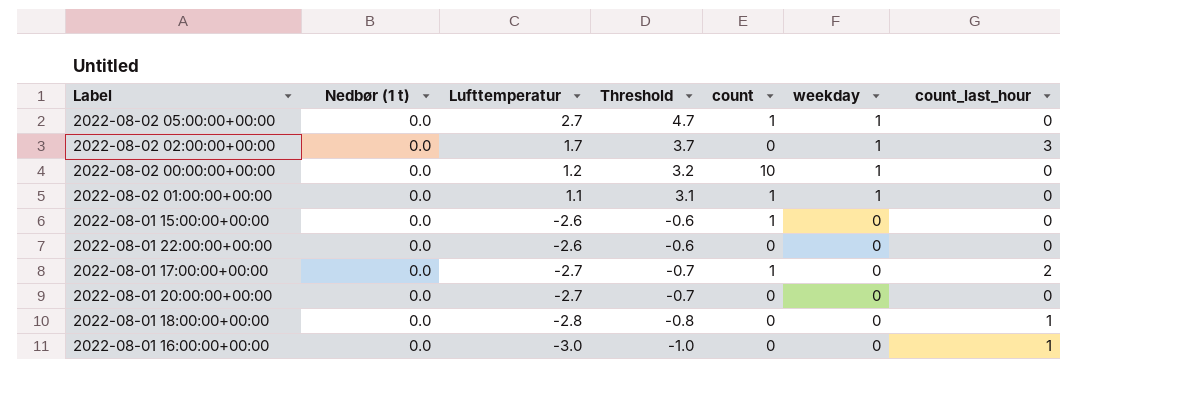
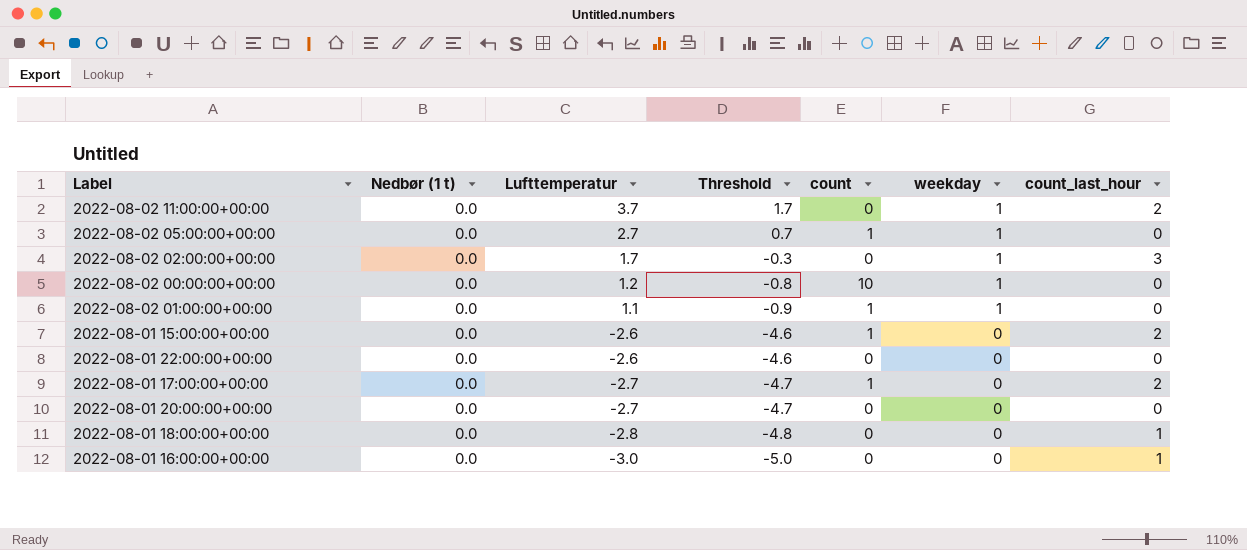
column Threshold | formula: [Lufttemperatur] + 2 -> [Lufttemperatur] - 2
row 2022-08-02 11:00:00+00:00: none -> 0.0 | 3.7 | 1.7 | 0 | 1 | 2
2022-08-01 15:00:00+00:00 | count_last_hour: 0 -> 2

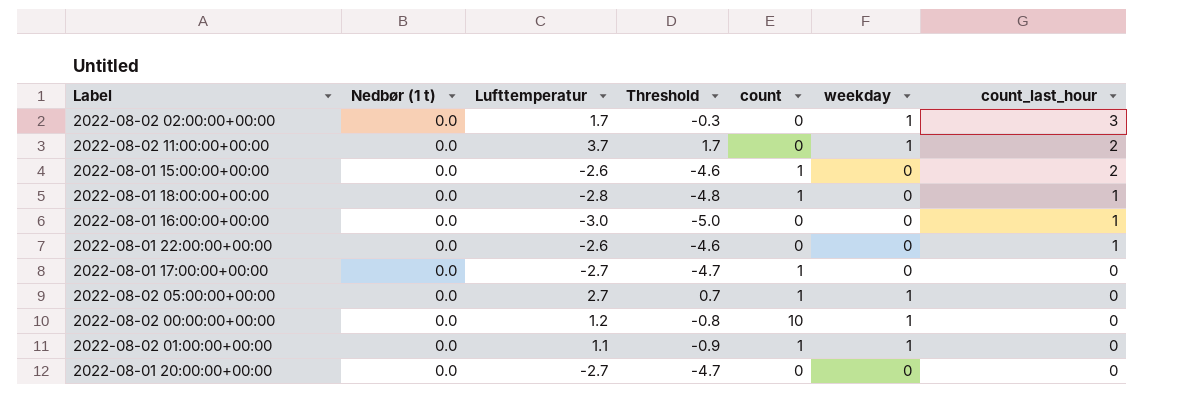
row order: Lufttemperatur descending -> count_last_hour descending
2022-08-01 18:00:00+00:00 | count: 0 -> 1
2022-08-01 22:00:00+00:00 | count_last_hour: 0 -> 1
2022-08-01 17:00:00+00:00 | count_last_hour: 2 -> 0

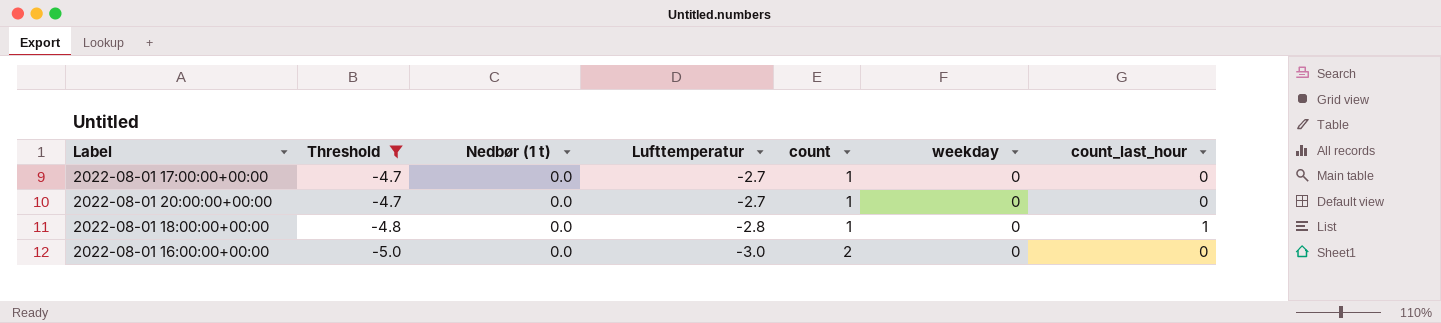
filter: none -> Threshold <= -4.7
row order: count_last_hour descending -> Threshold descending
column Threshold | position: 4 -> 2
2022-08-01 20:00:00+00:00 | count: 0 -> 1
2022-08-01 16:00:00+00:00 | count: 0 -> 2
2022-08-01 16:00:00+00:00 | count_last_hour: 1 -> 0

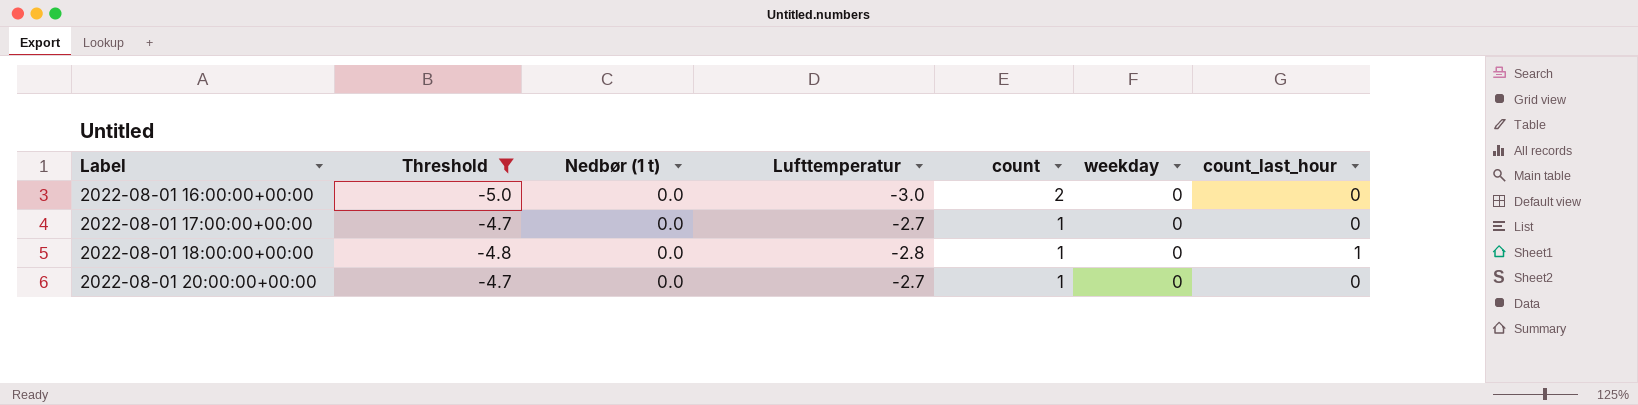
row order: Threshold descending -> Label ascending

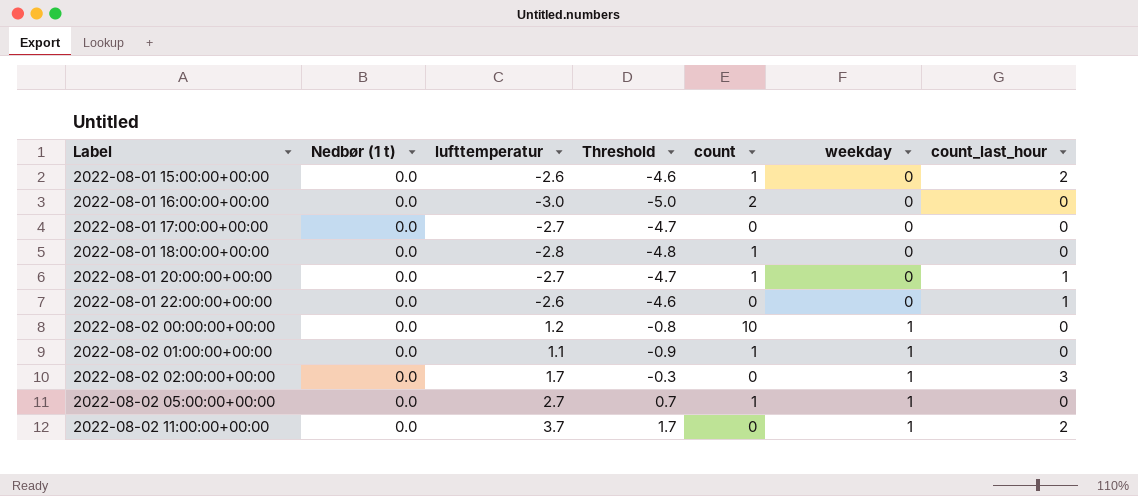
filter: Threshold <= -4.7 -> none
column name: Lufttemperatur -> lufttemperatur
column Threshold | position: 2 -> 4
2022-08-01 17:00:00+00:00 | count: 1 -> 0
2022-08-01 18:00:00+00:00 | count_last_hour: 1 -> 0
2022-08-01 20:00:00+00:00 | count_last_hour: 0 -> 1

